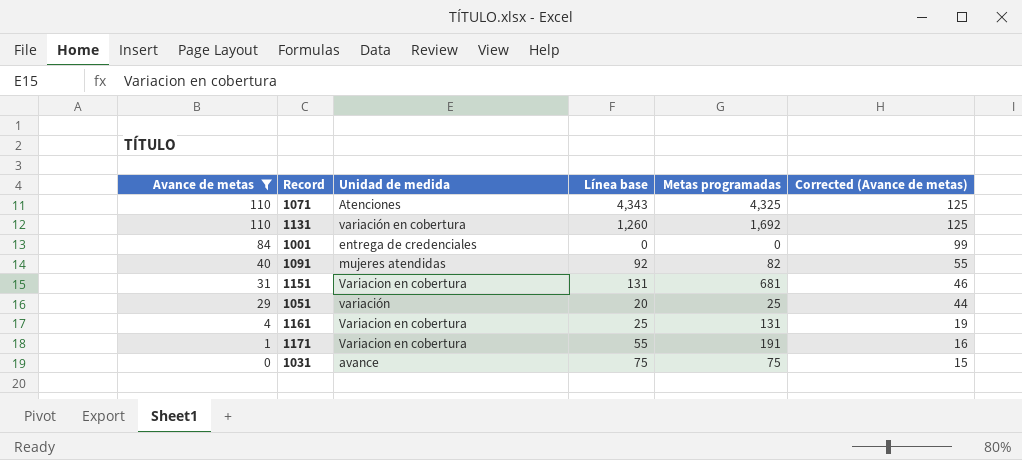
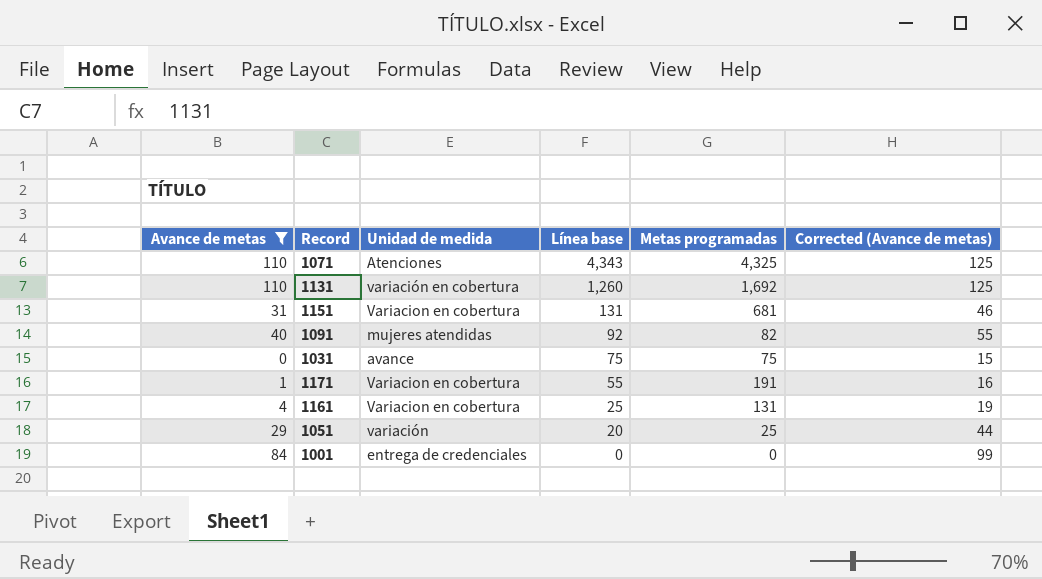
row order: Avance de metas descending -> Línea base descending

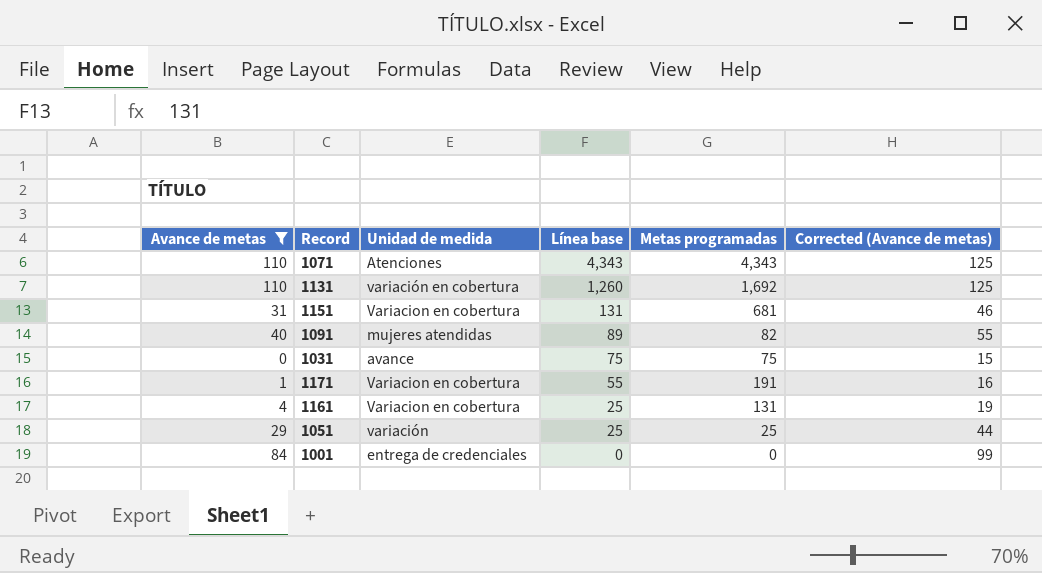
1071 | Metas programadas: 4,325 -> 4,343
1091 | Línea base: 92 -> 89
1051 | Línea base: 20 -> 25

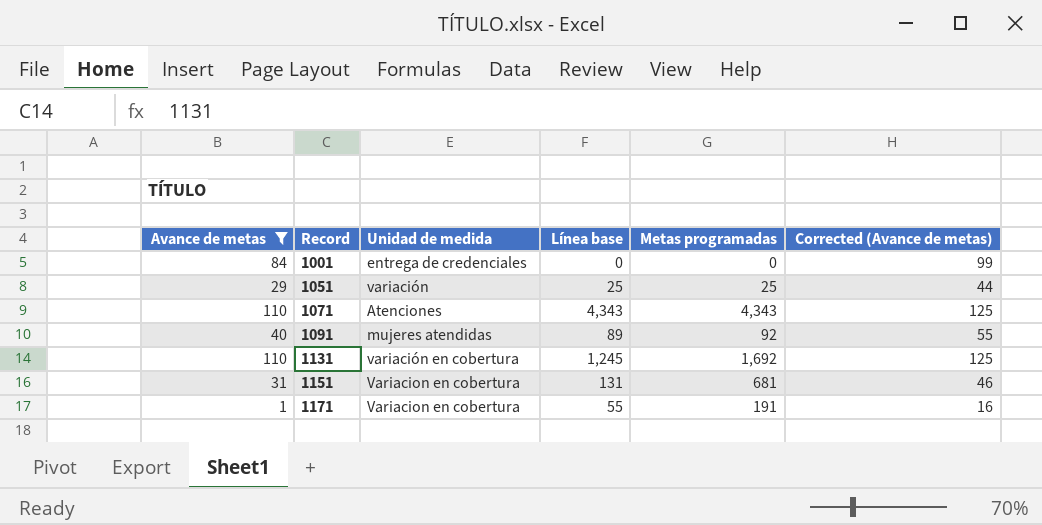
row order: Línea base descending -> Record ascending
row 1031: 0 | avance | 75 | 75 | 15 -> none
row 1161: 4 | Variacion en cobertura | 25 | 131 | 19 -> none
1091 | Metas programadas: 82 -> 92
1131 | Línea base: 1,260 -> 1,245

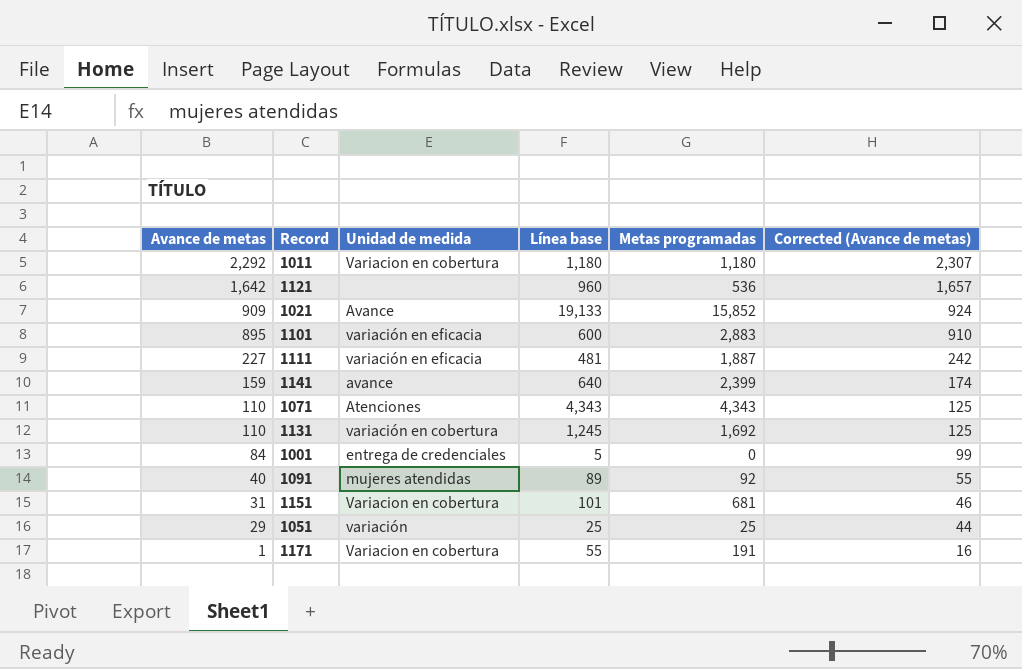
filter: Avance de metas <= 110 -> none
row order: Record ascending -> Avance de metas descending
1001 | Línea base: 0 -> 5
1151 | Línea base: 131 -> 101

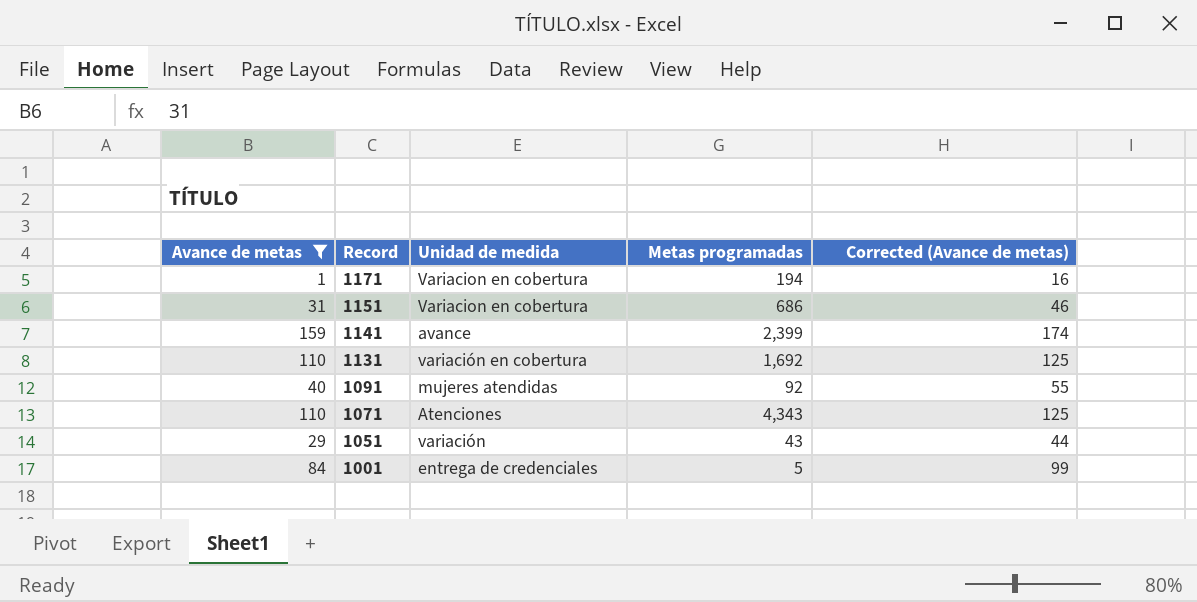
filter: none -> Avance de metas <= 159
row order: Avance de metas descending -> Record descending
column Línea base | position: 4 -> none
1171 | Metas programadas: 191 -> 194
1151 | Metas programadas: 681 -> 686
1051 | Metas programadas: 25 -> 43
1001 | Metas programadas: 0 -> 5

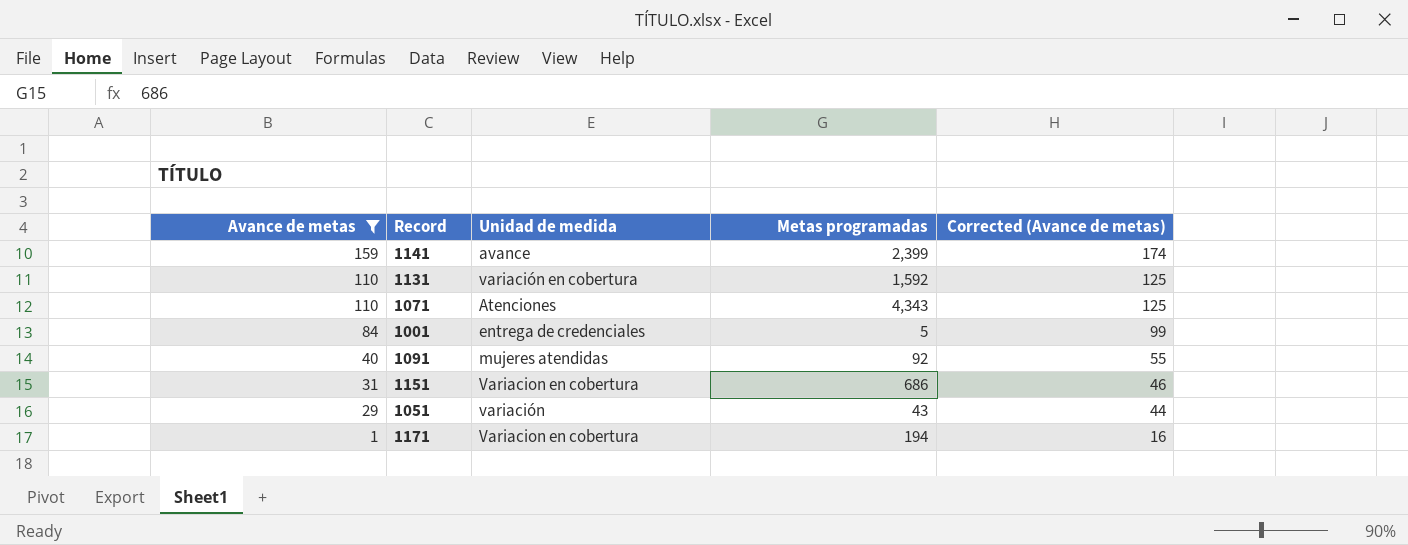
row order: Record descending -> Avance de metas descending
1131 | Metas programadas: 1,692 -> 1,592

